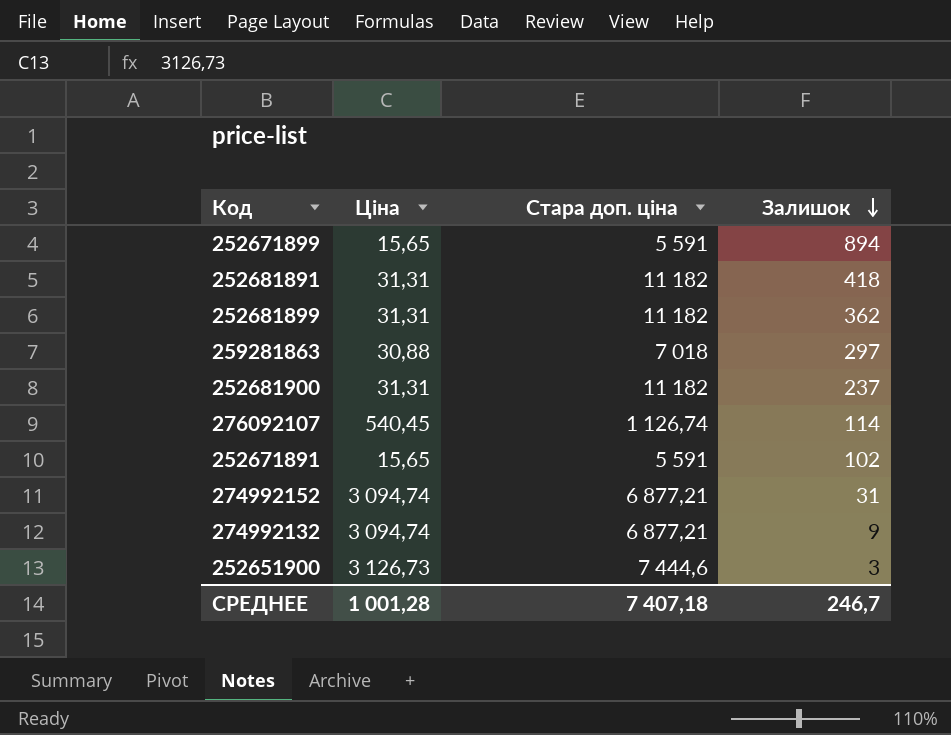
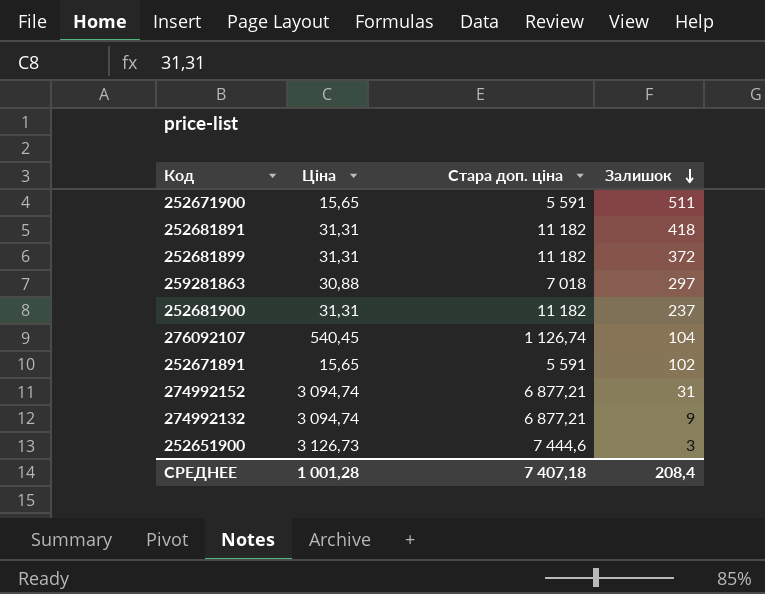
row 252671899: 15,65 | 5 591 | 894 -> none
row 252671900: none -> 15,65 | 5 591 | 511
252681899 | Залишок: 362 -> 372
276092107 | Залишок: 114 -> 104
СРЕДНЕЕ | Залишок: 246,7 -> 208,4

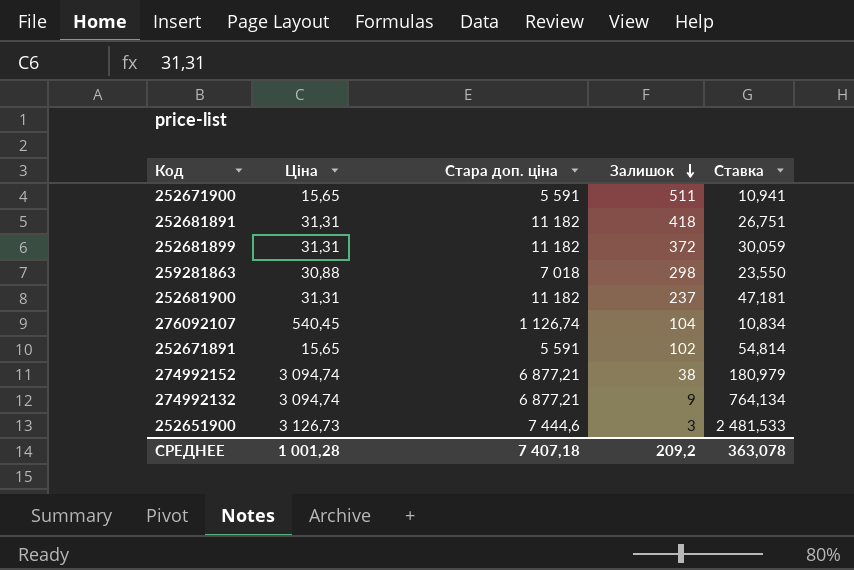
column Ставка | formula: none -> [Стара доп. ціна] / [Залишок]
259281863 | Залишок: 297 -> 298
274992152 | Залишок: 31 -> 38
СРЕДНЕЕ | Залишок: 208,4 -> 209,2

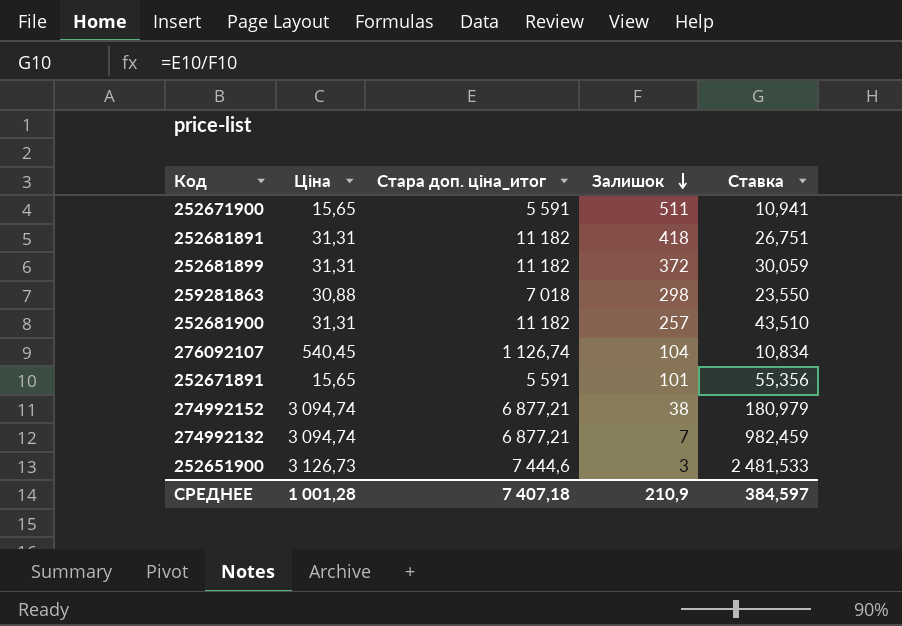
column name: Стара доп. ціна -> Стара доп. ціна_итог
252681900 | Залишок: 237 -> 257
252681900 | Ставка: 47,181 -> 43,510
252671891 | Залишок: 102 -> 101
252671891 | Ставка: 54,814 -> 55,356
274992132 | Залишок: 9 -> 7
274992132 | Ставка: 764,134 -> 982,459
СРЕДНЕЕ | Залишок: 209,2 -> 210,9
СРЕДНЕЕ | Ставка: 363,078 -> 384,597

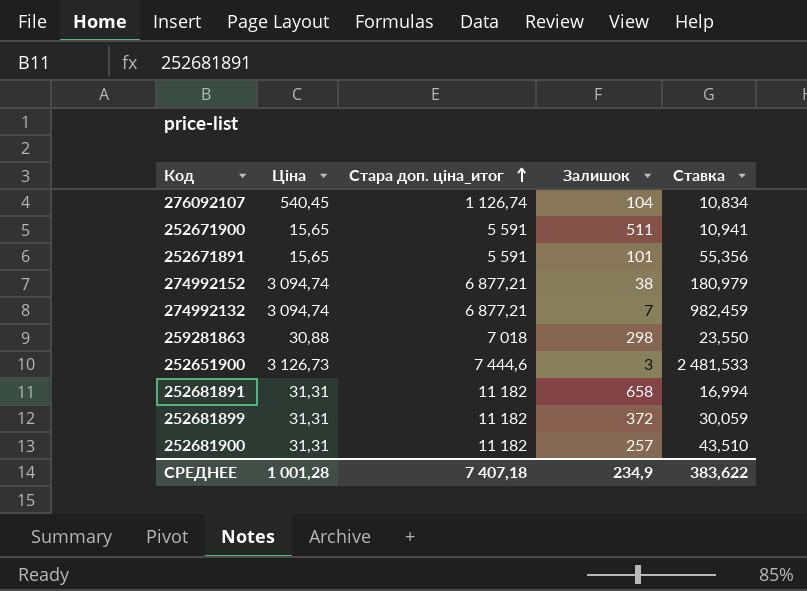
row order: Залишок descending -> Стара доп. ціна_итог ascending
252681891 | Залишок: 418 -> 658
252681891 | Ставка: 26,751 -> 16,994
СРЕДНЕЕ | Залишок: 210,9 -> 234,9
СРЕДНЕЕ | Ставка: 384,597 -> 383,622

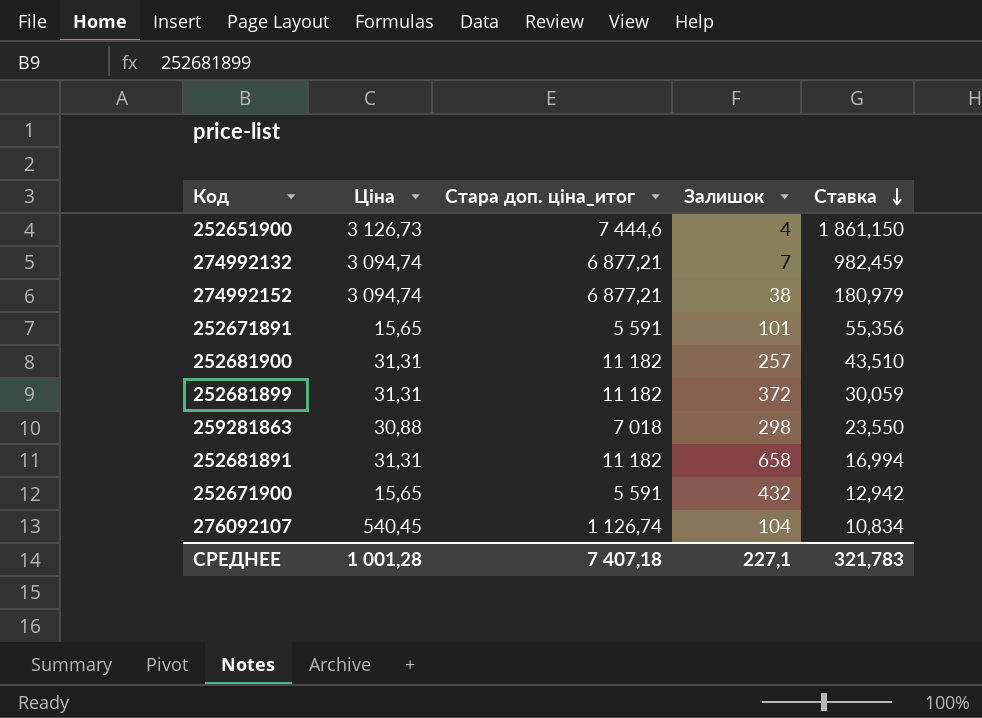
row order: Стара доп. ціна_итог ascending -> Ставка descending
252651900 | Залишок: 3 -> 4
252651900 | Ставка: 2 481,533 -> 1 861,150
252671900 | Залишок: 511 -> 432
252671900 | Ставка: 10,941 -> 12,942
СРЕДНЕЕ | Залишок: 234,9 -> 227,1
СРЕДНЕЕ | Ставка: 383,622 -> 321,783

